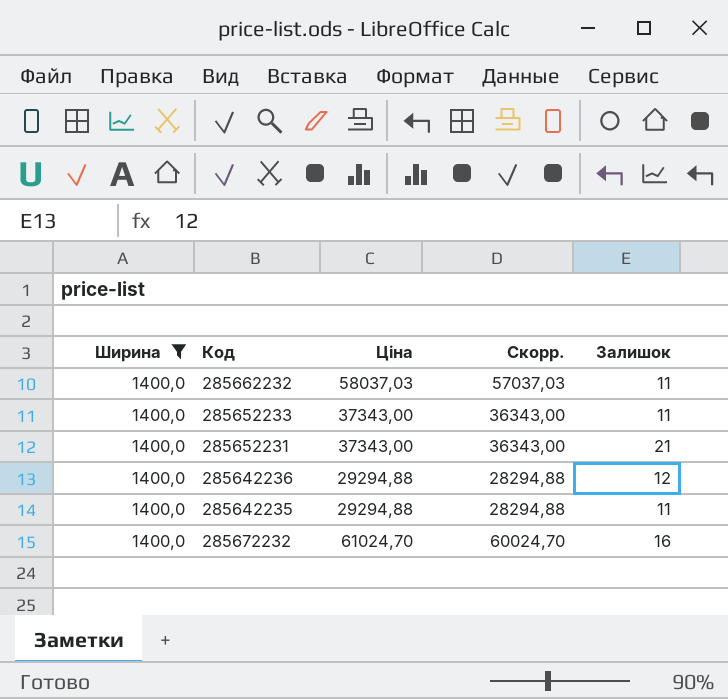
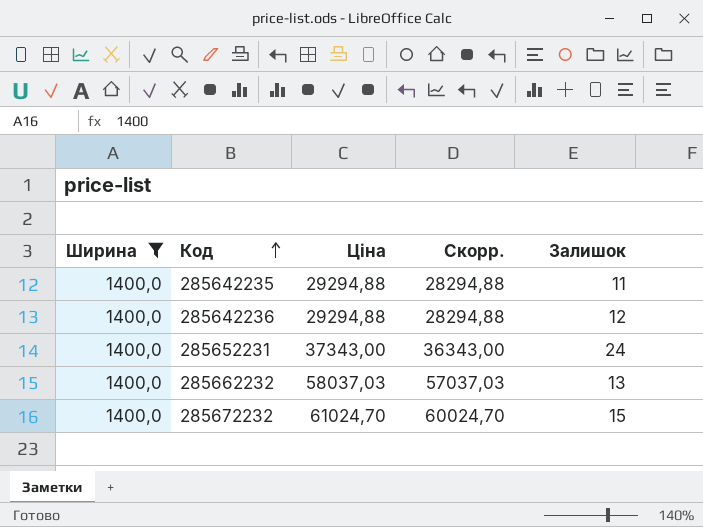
row order: none -> Код ascending
row 285652233: 1400,0 | 37343,00 | 36343,00 | 11 -> none
285652231 | Залишок: 21 -> 24
285662232 | Залишок: 11 -> 13
285672232 | Залишок: 16 -> 15

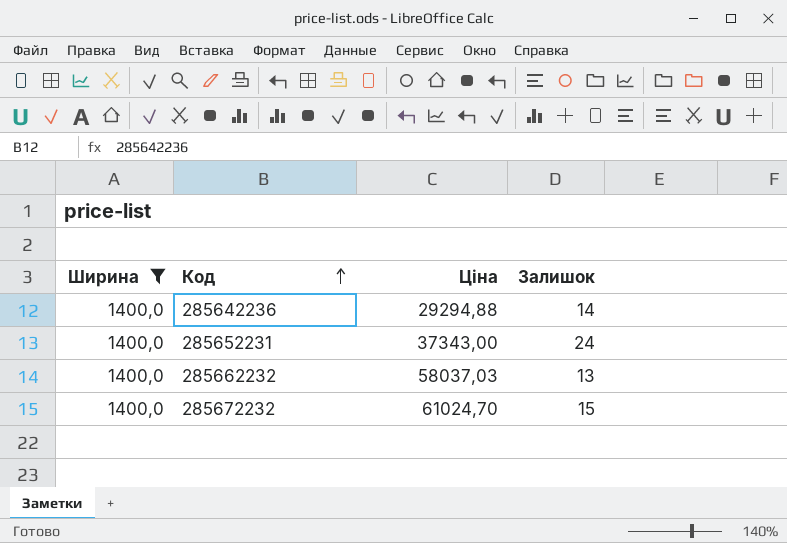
column Скорр. | formula: [Ціна] - 1000 -> none
row 285642235: 1400,0 | 29294,88 | 28294,88 | 11 -> none
285642236 | Залишок: 12 -> 14

